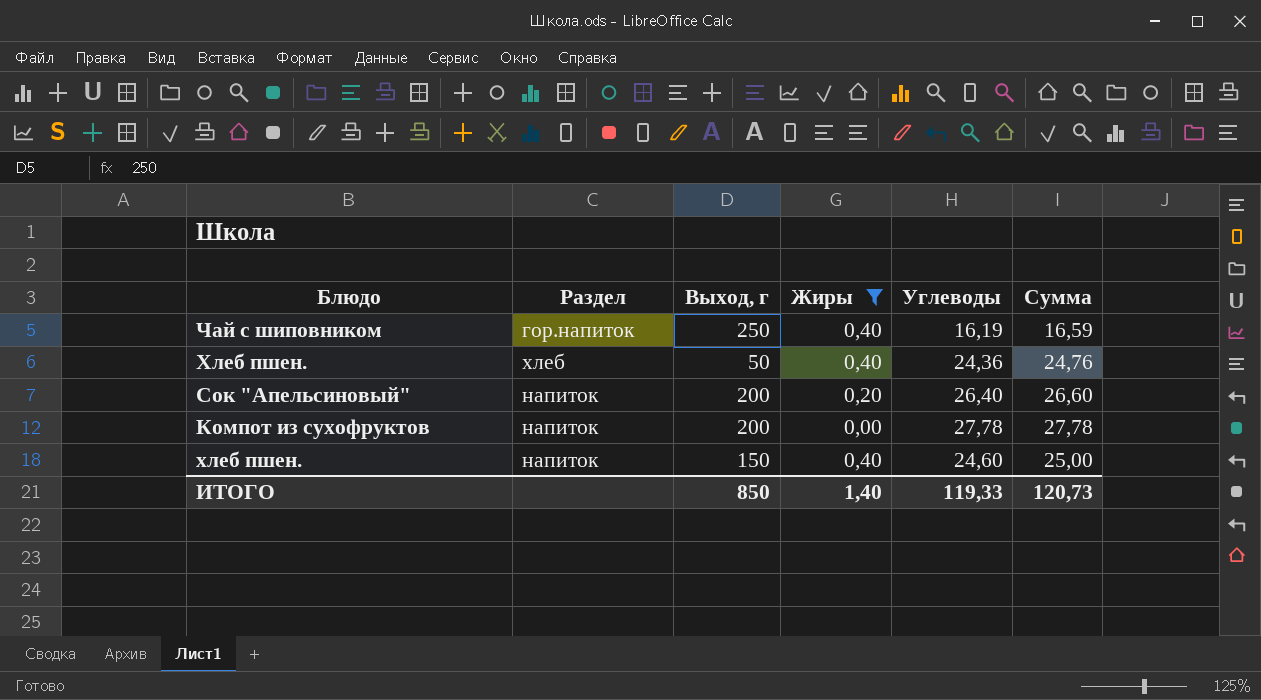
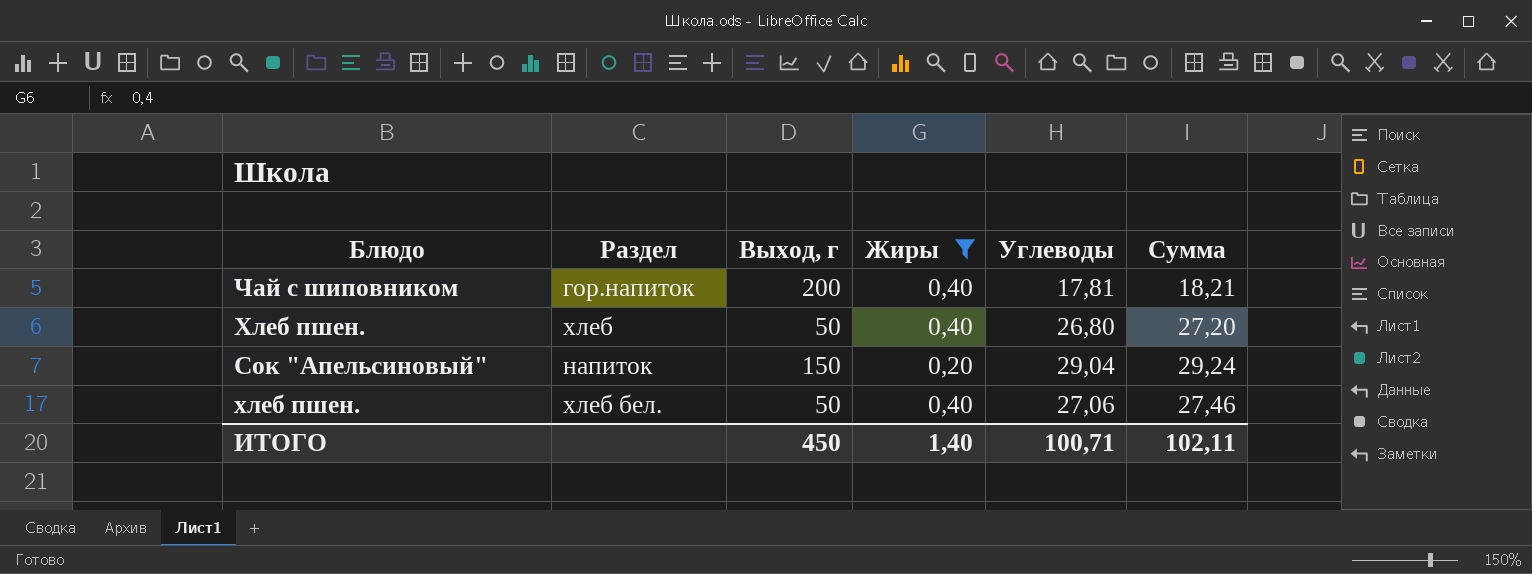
row Компот из сухофруктов: напиток | 200 | 0,00 | 27,78 | 27,78 -> none
Чай с шиповником | Выход, г: 250 -> 200
Чай с шиповником | Углеводы: 16,19 -> 17,81
Чай с шиповником | Сумма: 16,59 -> 18,21
Хлеб пшен. | Углеводы: 24,36 -> 26,80
Хлеб пшен. | Сумма: 24,76 -> 27,20
Сок "Апельсиновый" | Выход, г: 200 -> 150
Сок "Апельсиновый" | Углеводы: 26,40 -> 29,04
Сок "Апельсиновый" | Сумма: 26,60 -> 29,24
хлеб пшен. | Раздел: напиток -> хлеб бел.
хлеб пшен. | Выход, г: 150 -> 50
хлеб пшен. | Углеводы: 24,60 -> 27,06
хлеб пшен. | Сумма: 25,00 -> 27,46
ИТОГО | Выход, г: 850 -> 450
ИТОГО | Углеводы: 119,33 -> 100,71
ИТОГО | Сумма: 120,73 -> 102,11

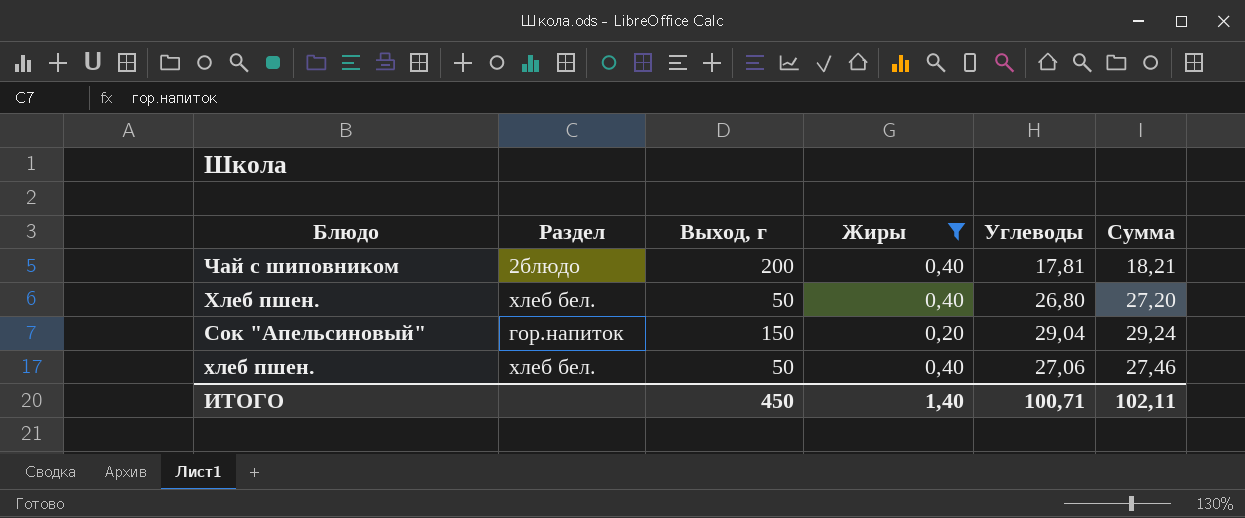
Чай с шиповником | Раздел: гор.напиток -> 2блюдо
Хлеб пшен. | Раздел: хлеб -> хлеб бел.
Сок "Апельсиновый" | Раздел: напиток -> гор.напиток

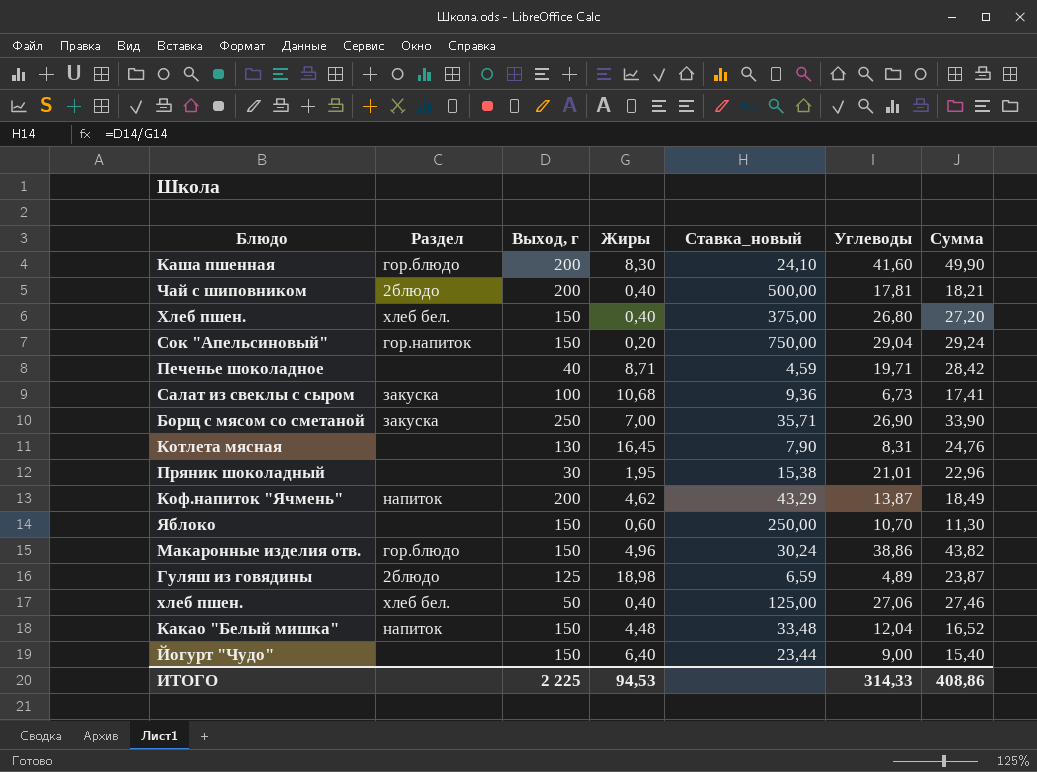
filter: Жиры <= 0,40 -> none
column Ставка_новый | formula: none -> [Выход, г] / [Жиры]
Хлеб пшен. | Выход, г: 50 -> 150
ИТОГО | Выход, г: 450 -> 2 225
ИТОГО | Жиры: 1,40 -> 94,53
ИТОГО | Углеводы: 100,71 -> 314,33
ИТОГО | Сумма: 102,11 -> 408,86

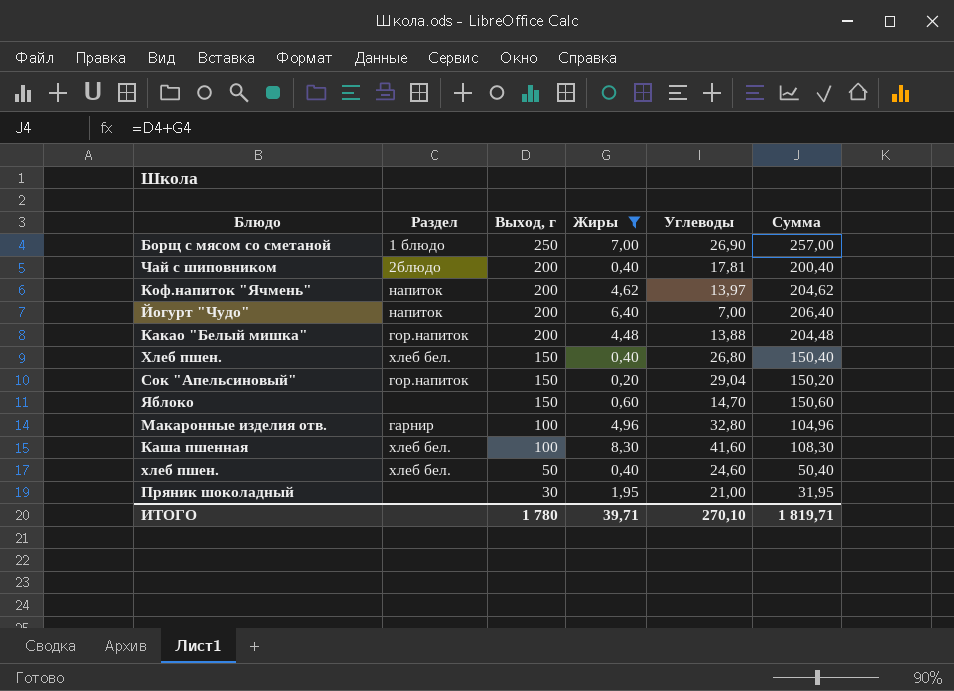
filter: none -> Жиры <= 8,30
row order: none -> Выход, г descending
column Ставка_новый | formula: [Выход, г] / [Жиры] -> none
column Сумма | formula: [Жиры] + [Углеводы] -> [Выход, г] + [Жиры]
Борщ с мясом со сметаной | Раздел: закуска -> 1 блюдо
Коф.напиток "Ячмень" | Углеводы: 13,87 -> 13,97
Йогурт "Чудо" | Раздел: none -> напиток
Йогурт "Чудо" | Выход, г: 150 -> 200
Йогурт "Чудо" | Углеводы: 9,00 -> 7,00
Какао "Белый мишка" | Раздел: напиток -> гор.напиток
Какао "Белый мишка" | Выход, г: 150 -> 200
Какао "Белый мишка" | Углеводы: 12,04 -> 13,88
Яблоко | Углеводы: 10,70 -> 14,70
Макаронные изделия отв. | Раздел: гор.блюдо -> гарнир
Макаронные изделия отв. | Выход, г: 150 -> 100
Макаронные изделия отв. | Углеводы: 38,86 -> 32,80
Каша пшенная | Раздел: гор.блюдо -> хлеб бел.
Каша пшенная | Выход, г: 200 -> 100
хлеб пшен. | Углеводы: 27,06 -> 24,60
Пряник шоколадный | Углеводы: 21,01 -> 21,00
ИТОГО | Выход, г: 2 225 -> 1 780
ИТОГО | Жиры: 94,53 -> 39,71
ИТОГО | Углеводы: 314,33 -> 270,10
ИТОГО | Сумма: 408,86 -> 1 819,71

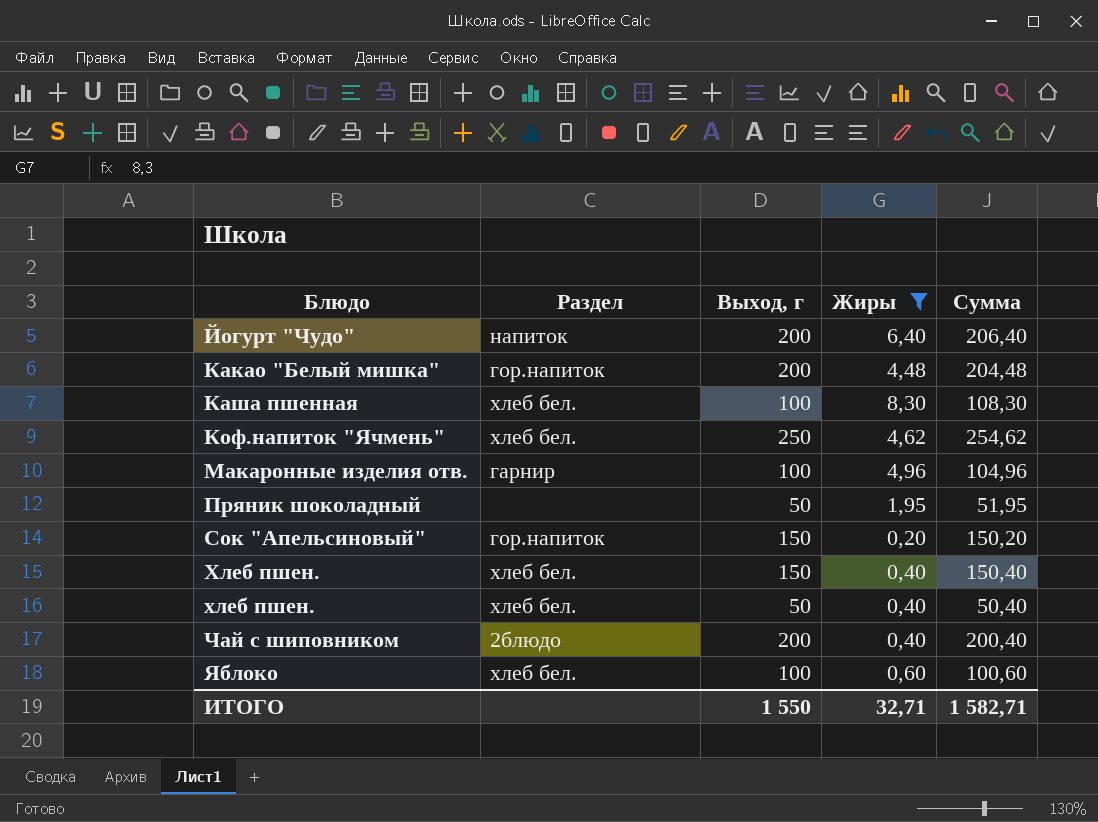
row order: Выход, г descending -> Блюдо ascending
column Углеводы | position: 5 -> none
row Борщ с мясом со сметаной: 1 блюдо | 250 | 7,00 | 26,90 | 257,00 -> none
Коф.напиток "Ячмень" | Раздел: напиток -> хлеб бел.
Коф.напиток "Ячмень" | Выход, г: 200 -> 250
Коф.напиток "Ячмень" | Сумма: 204,62 -> 254,62
Пряник шоколадный | Выход, г: 30 -> 50
Пряник шоколадный | Сумма: 31,95 -> 51,95
Яблоко | Раздел: none -> хлеб бел.
Яблоко | Выход, г: 150 -> 100
Яблоко | Сумма: 150,60 -> 100,60
ИТОГО | Выход, г: 1 780 -> 1 550
ИТОГО | Жиры: 39,71 -> 32,71
ИТОГО | Сумма: 1 819,71 -> 1 582,71

